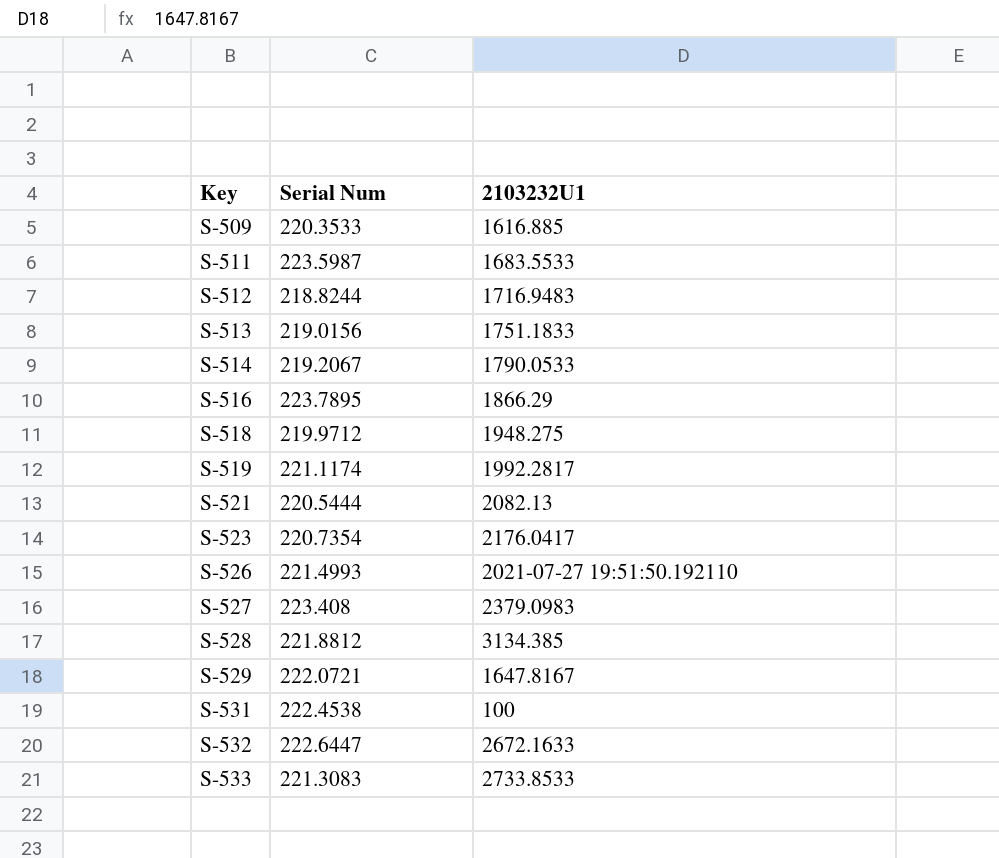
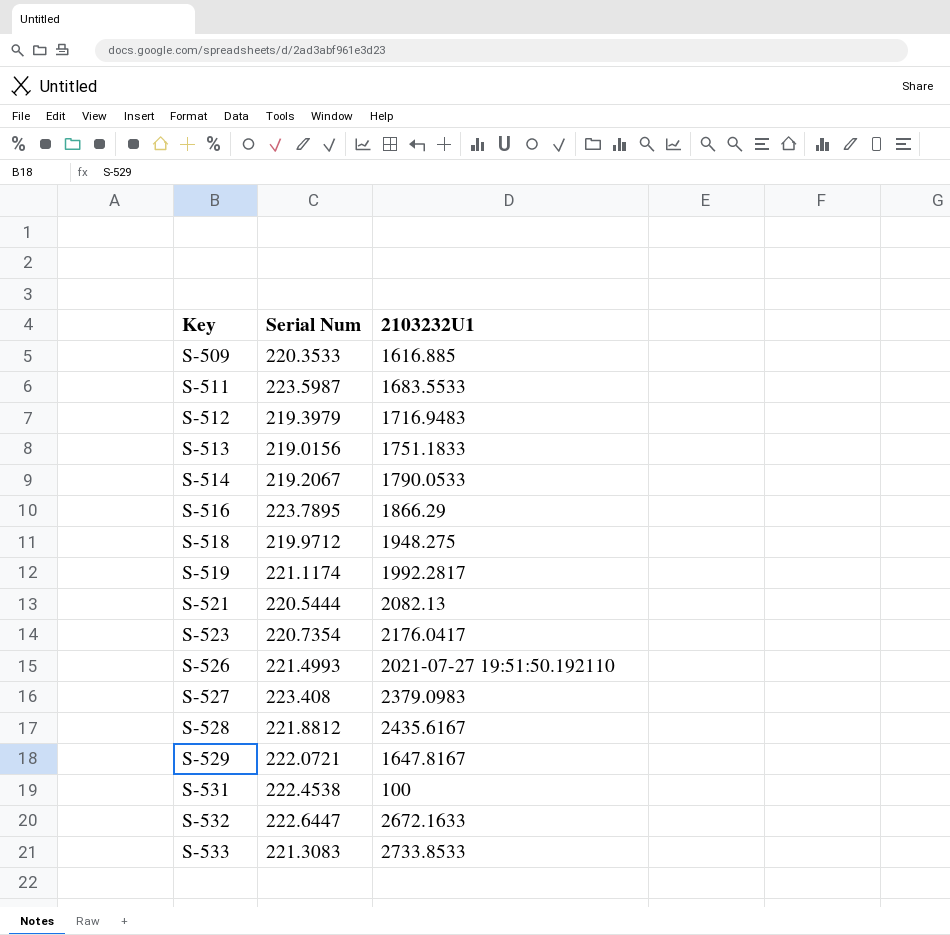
S-512 | Serial Num: 218.8244 -> 219.3979
S-528 | 2103232U1: 3134.385 -> 2435.6167

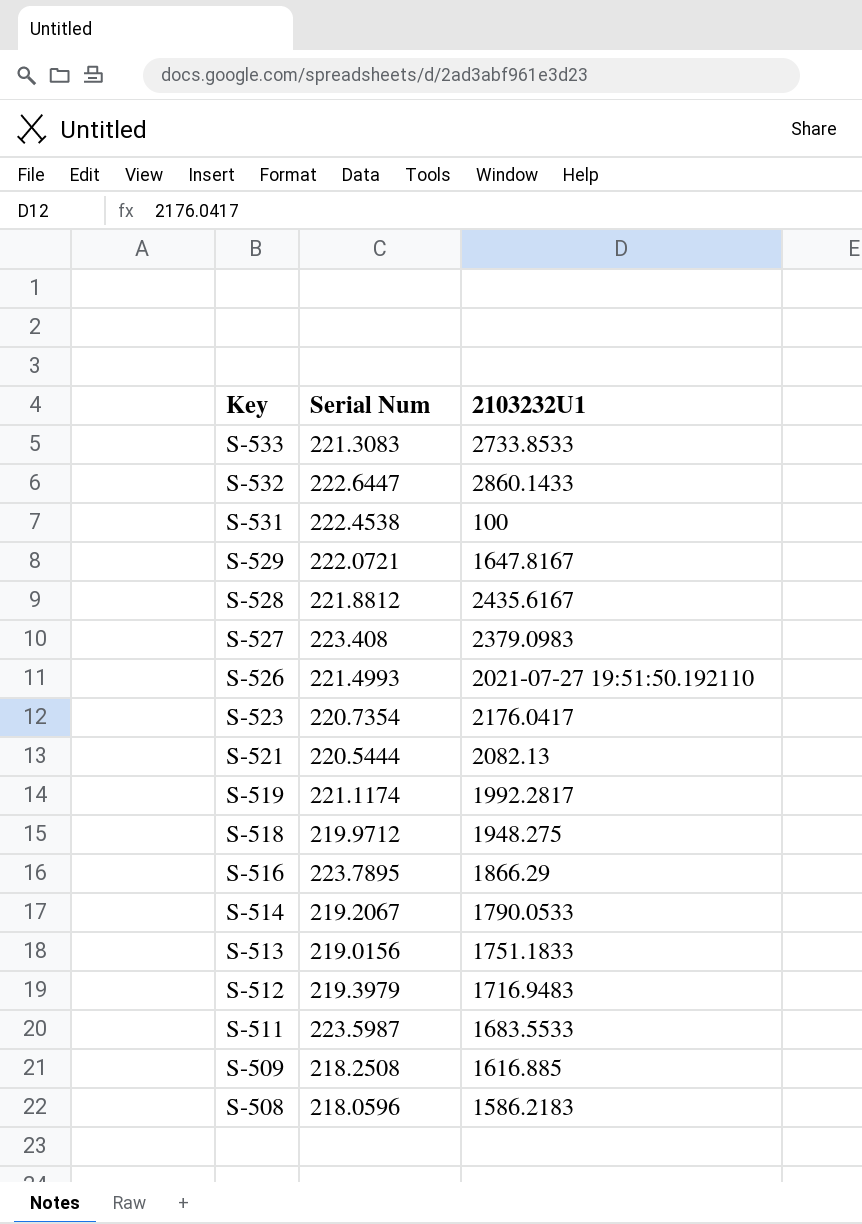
row order: Key ascending -> Key descending
S-532 | 2103232U1: 2672.1633 -> 2860.1433
S-509 | Serial Num: 220.3533 -> 218.2508
row S-508: none -> 218.0596 | 1586.2183

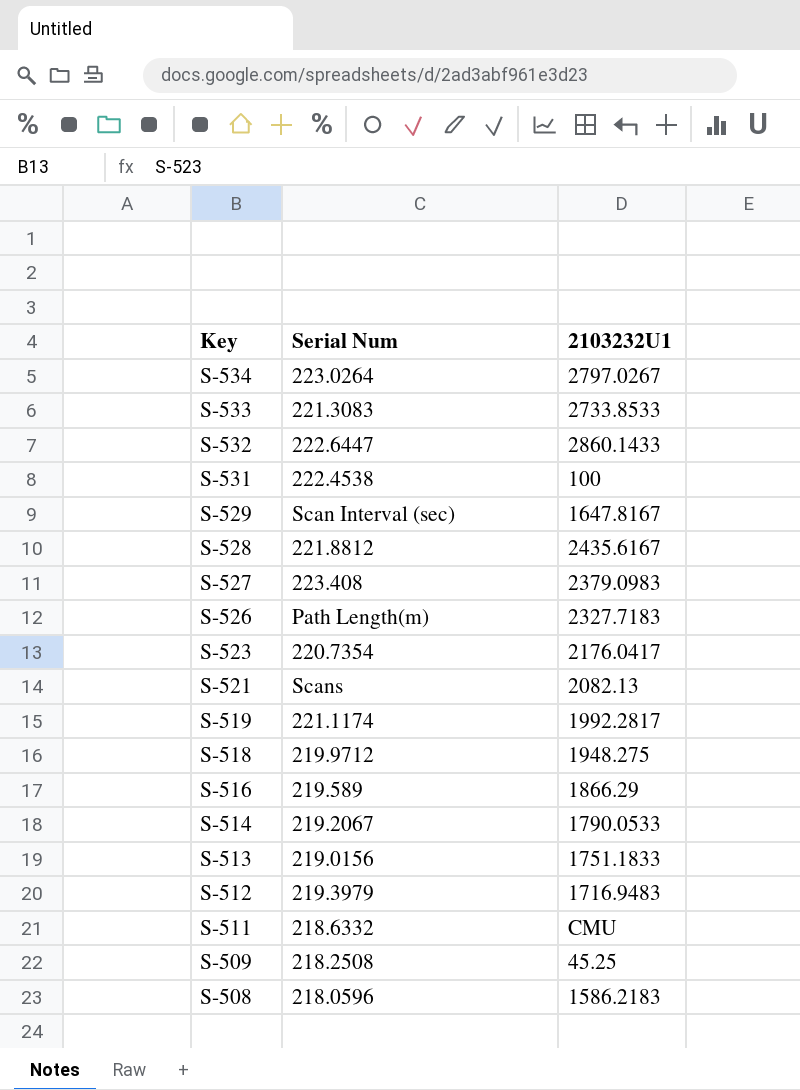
row S-534: none -> 223.0264 | 2797.0267
S-529 | Serial Num: 222.0721 -> Scan Interval (sec)
S-526 | Serial Num: 221.4993 -> Path Length(m)
S-526 | 2103232U1: 2021-07-27 19:51:50.192110 -> 2327.7183
S-521 | Serial Num: 220.5444 -> Scans
S-516 | Serial Num: 223.7895 -> 219.589
S-511 | Serial Num: 223.5987 -> 218.6332
S-511 | 2103232U1: 1683.5533 -> CMU
S-509 | 2103232U1: 1616.885 -> 45.25

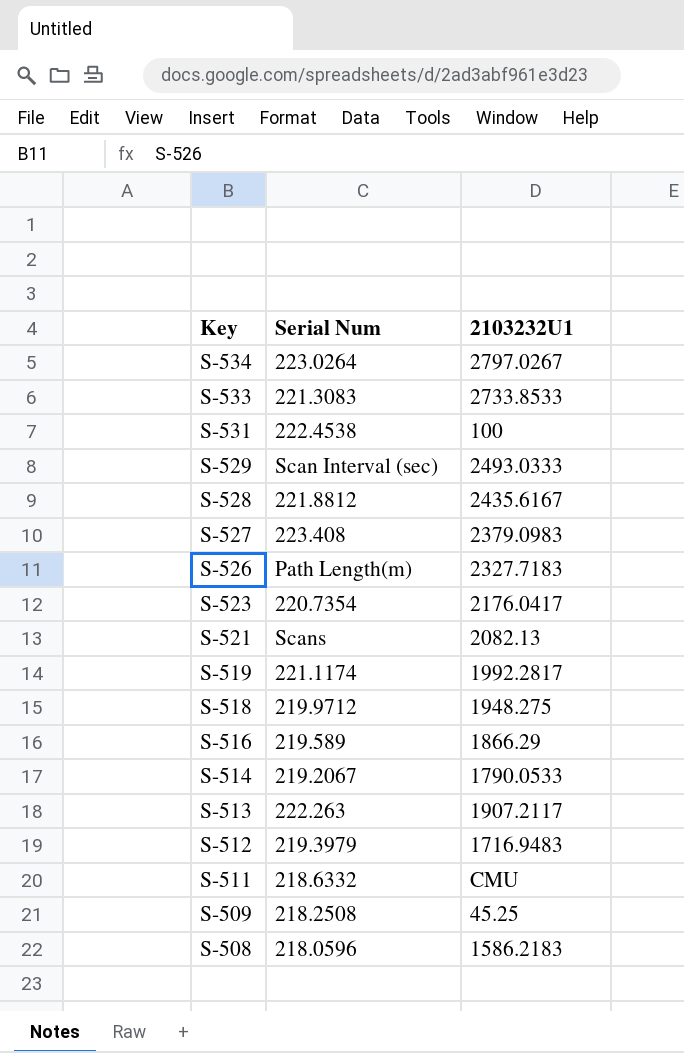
row S-532: 222.6447 | 2860.1433 -> none
S-529 | 2103232U1: 1647.8167 -> 2493.0333
S-513 | Serial Num: 219.0156 -> 222.263
S-513 | 2103232U1: 1751.1833 -> 1907.2117

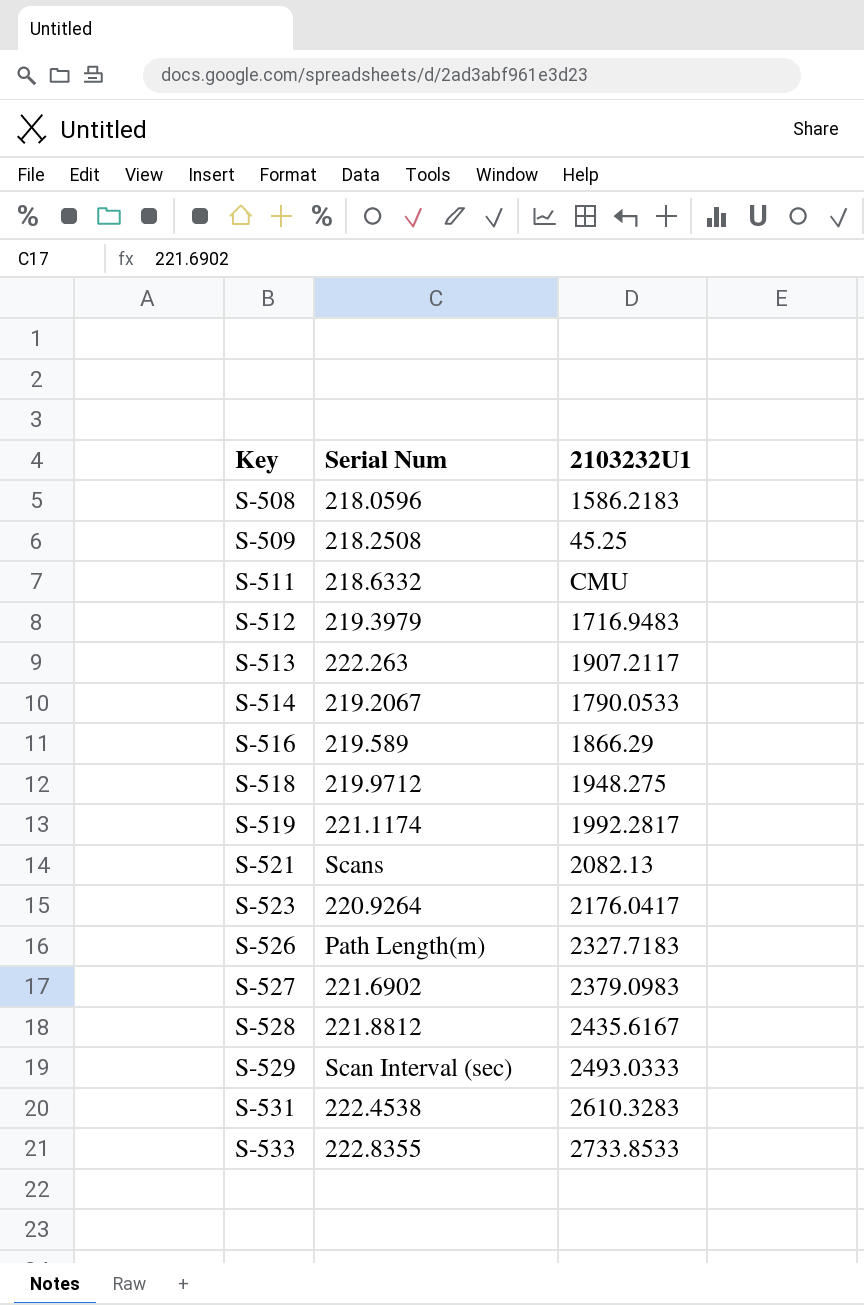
row order: Key descending -> Key ascending
row S-534: 223.0264 | 2797.0267 -> none
S-523 | Serial Num: 220.7354 -> 220.9264
S-527 | Serial Num: 223.408 -> 221.6902
S-531 | 2103232U1: 100 -> 2610.3283
S-533 | Serial Num: 221.3083 -> 222.8355

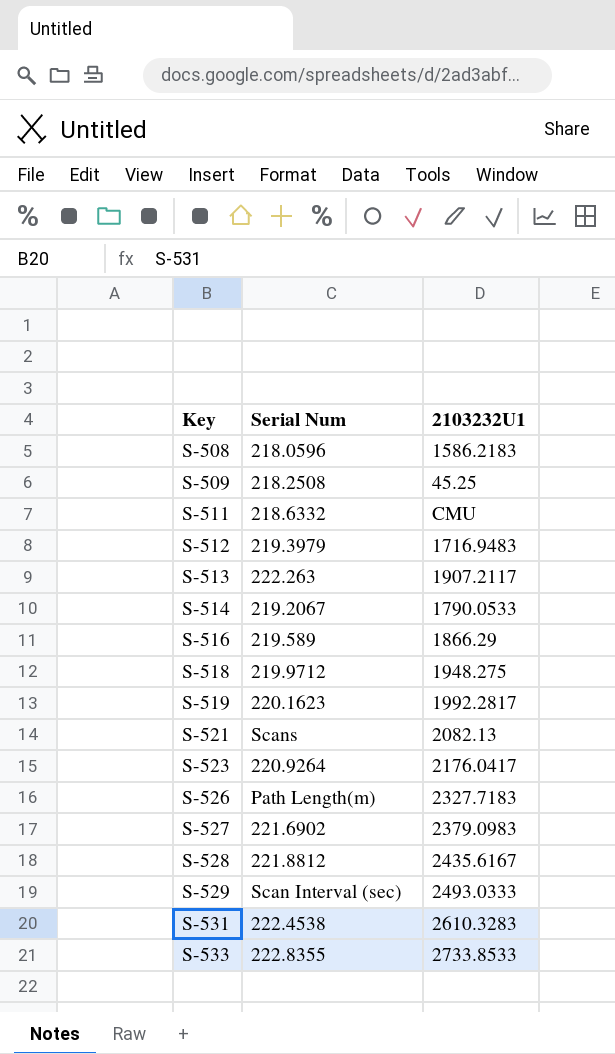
S-519 | Serial Num: 221.1174 -> 220.1623

